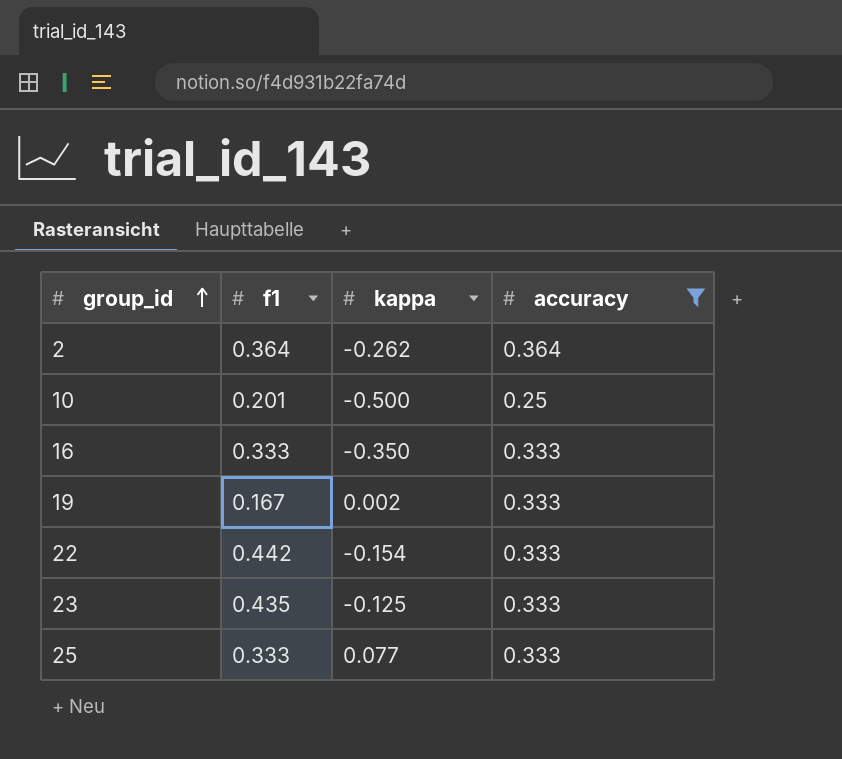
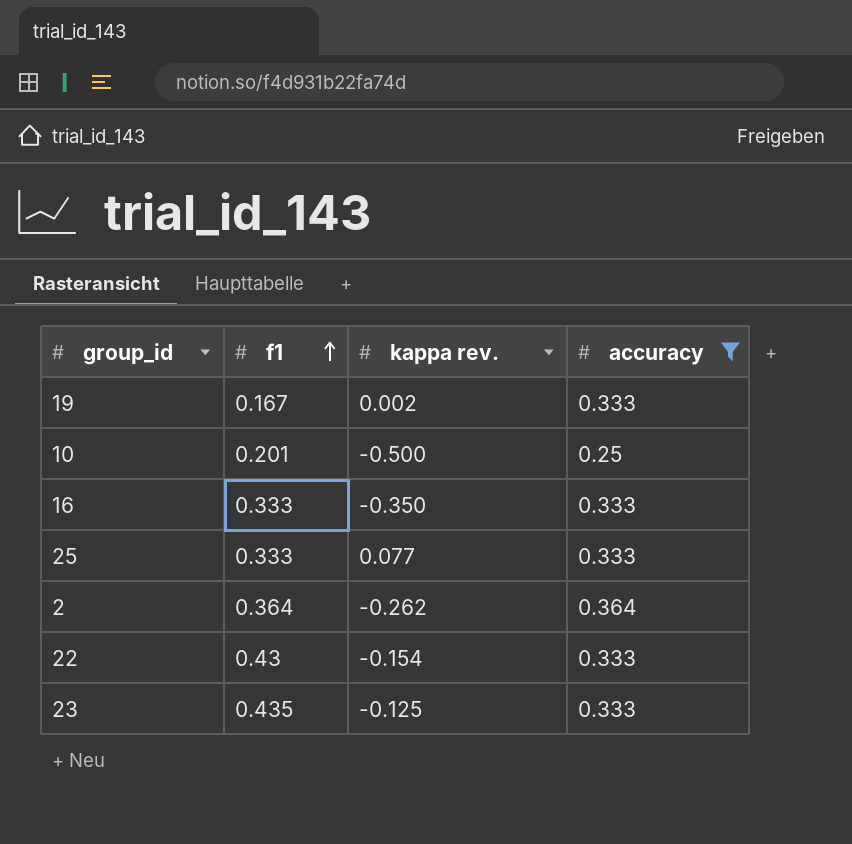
row order: group_id ascending -> f1 ascending
column name: kappa -> kappa rev.
22 | f1: 0.442 -> 0.43

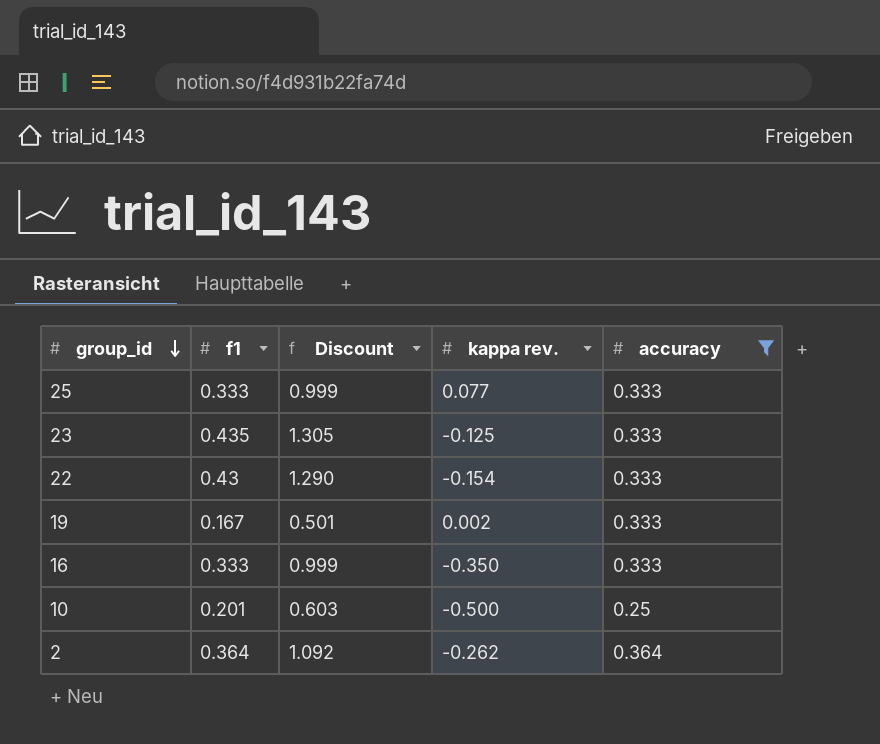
row order: f1 ascending -> group_id descending
column Discount | formula: none -> [f1] * 3

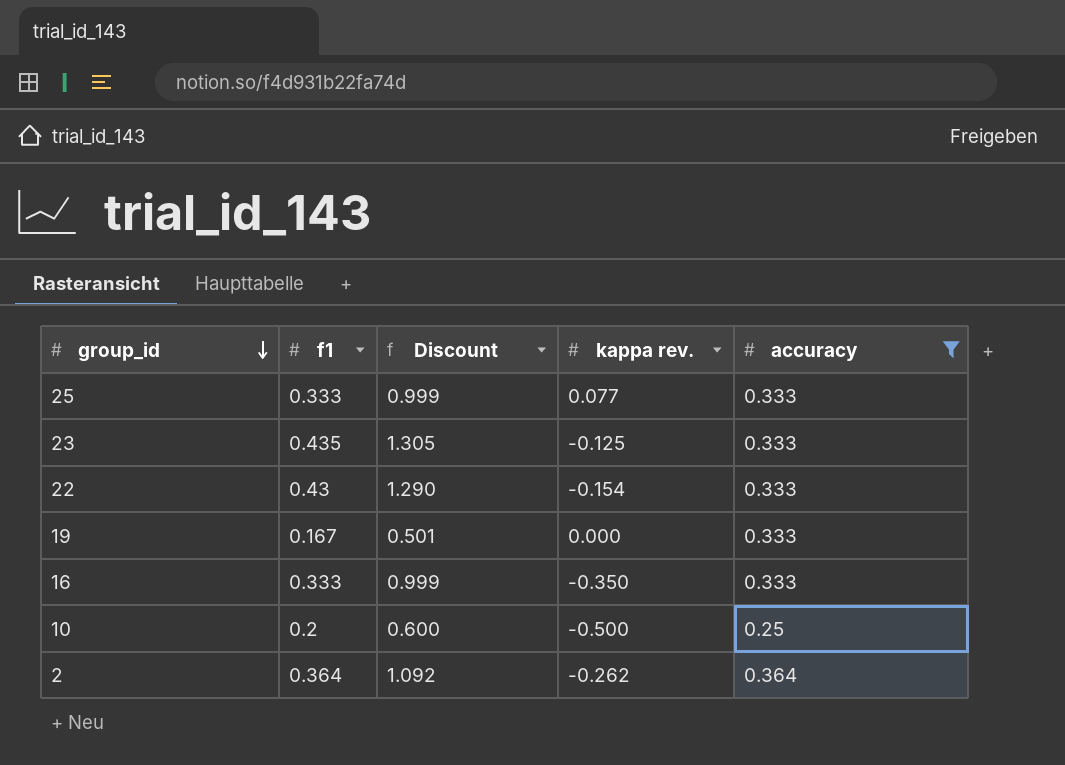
19 | kappa rev.: 0.002 -> 0.000
10 | f1: 0.201 -> 0.2
10 | Discount: 0.603 -> 0.600

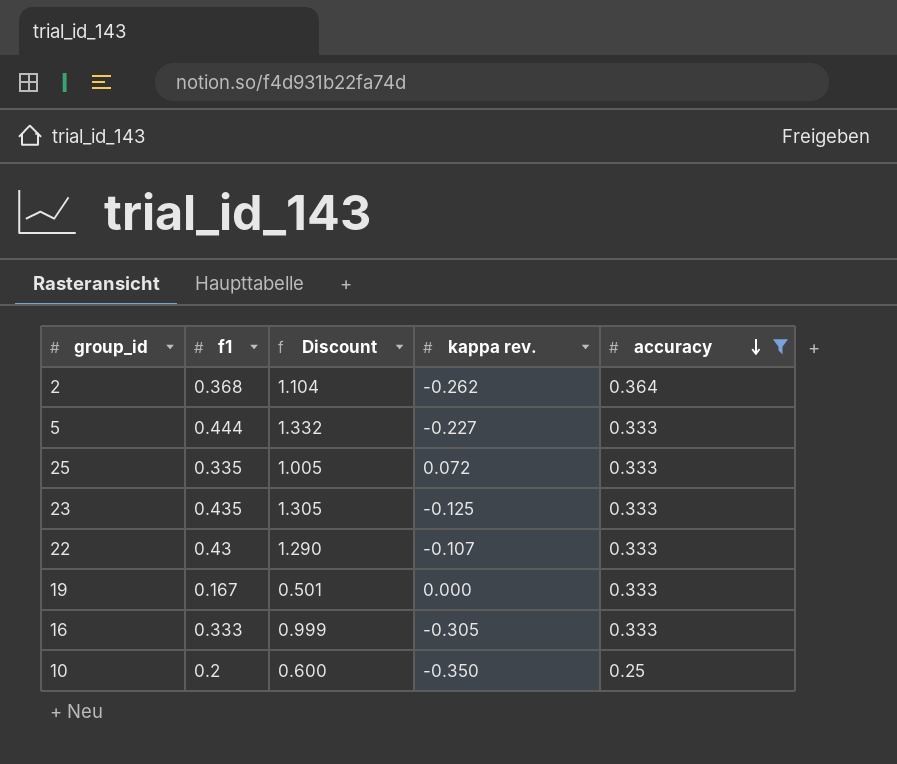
row order: group_id descending -> accuracy descending
2 | f1: 0.364 -> 0.368
2 | Discount: 1.092 -> 1.104
row 5: none -> 0.444 | 1.332 | -0.227 | 0.333
25 | f1: 0.333 -> 0.335
25 | Discount: 0.999 -> 1.005
25 | kappa rev.: 0.077 -> 0.072
22 | kappa rev.: -0.154 -> -0.107
16 | kappa rev.: -0.350 -> -0.305
10 | kappa rev.: -0.500 -> -0.350

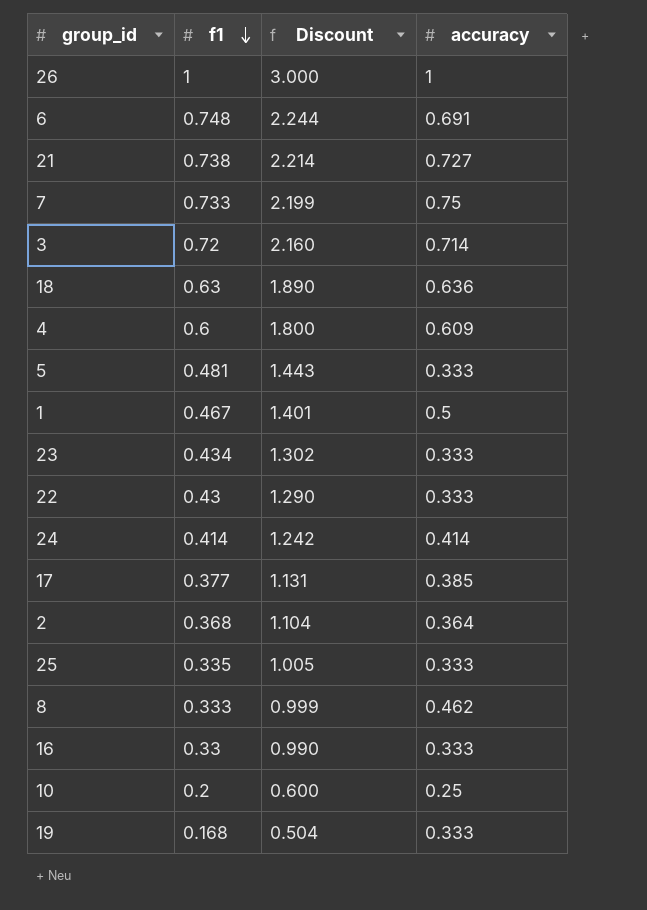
filter: accuracy <= 0.364 -> none
row order: accuracy descending -> f1 descending
column kappa rev. | position: 4 -> none
5 | f1: 0.444 -> 0.481
5 | Discount: 1.332 -> 1.443
23 | f1: 0.435 -> 0.434
23 | Discount: 1.305 -> 1.302
16 | f1: 0.333 -> 0.33
16 | Discount: 0.999 -> 0.990
19 | f1: 0.167 -> 0.168
19 | Discount: 0.501 -> 0.504

